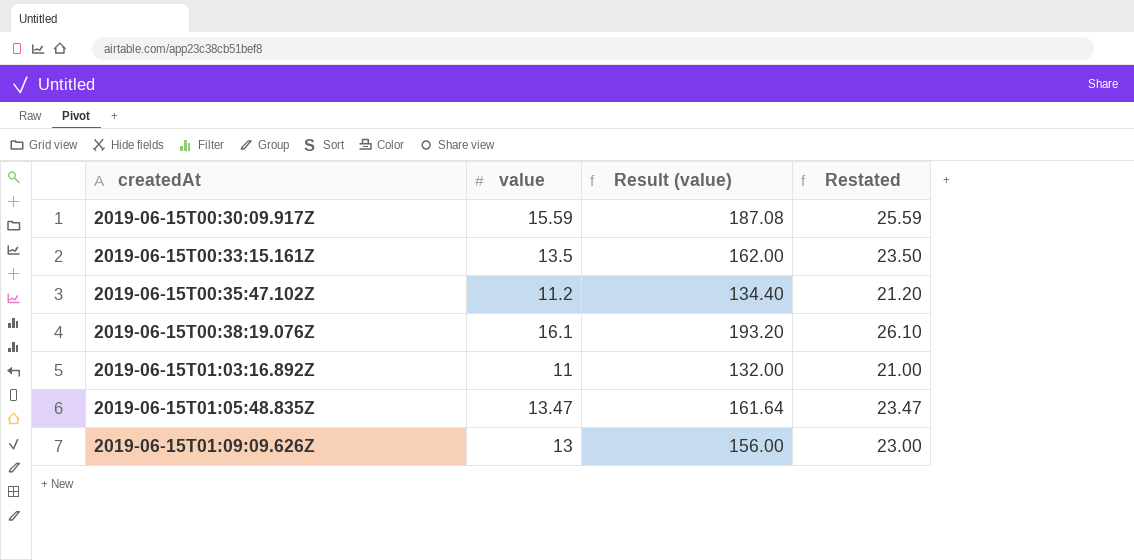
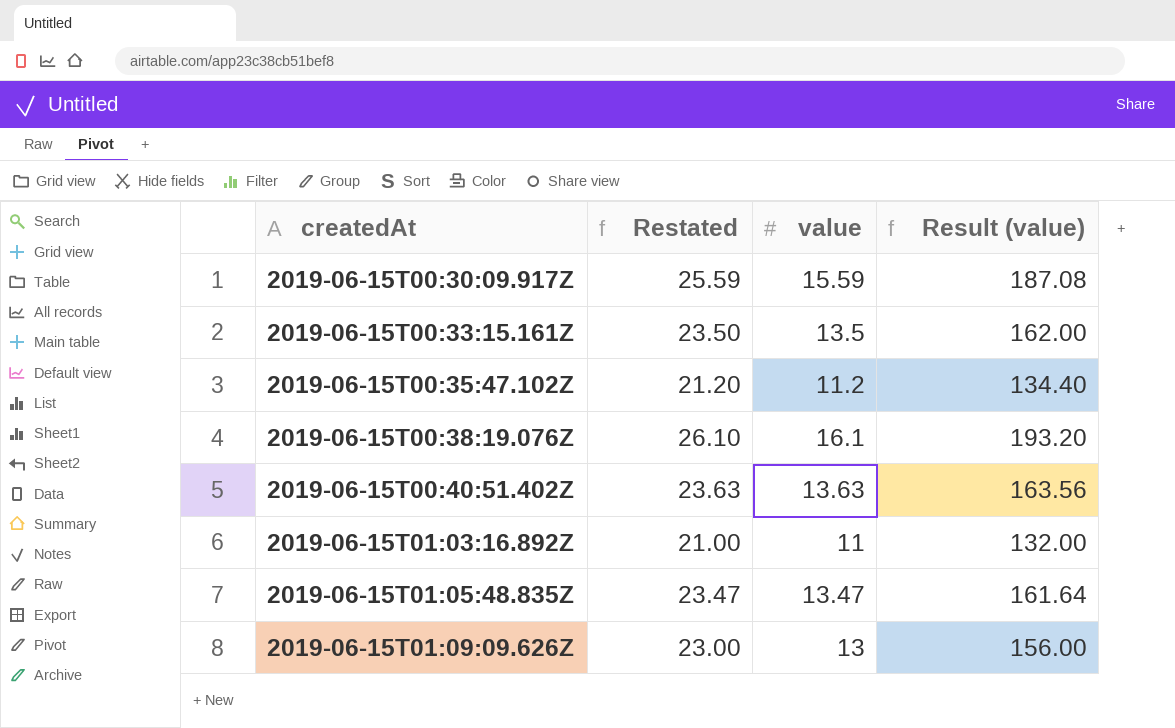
column Restated | position: 4 -> 2
row 2019-06-15T00:40:51.402Z: none -> 23.63 | 13.63 | 163.56

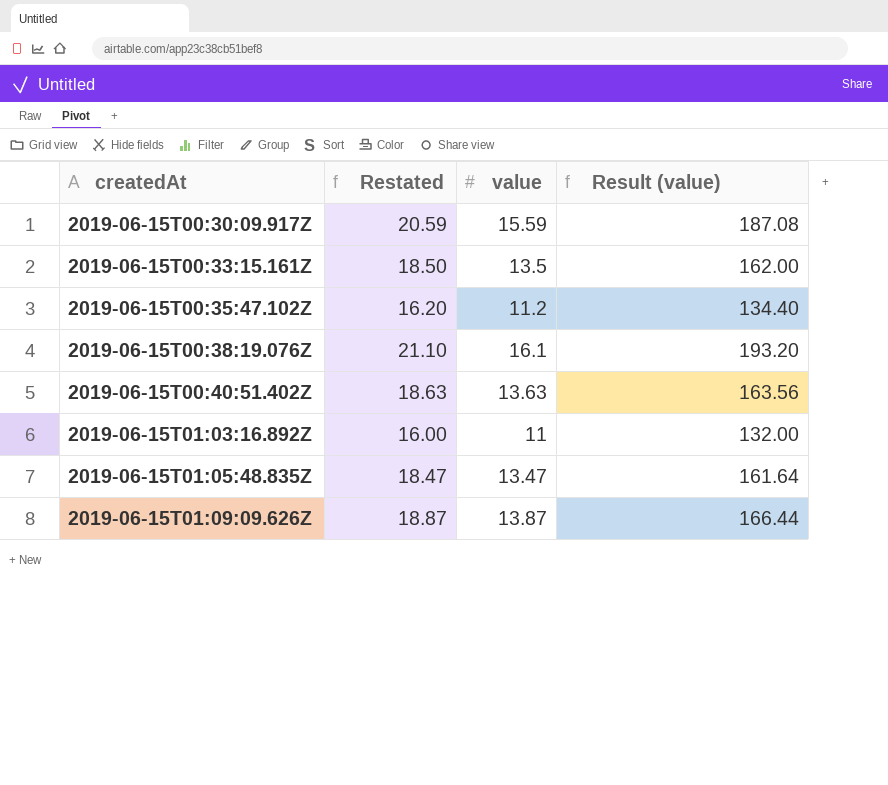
column Restated | formula: [value] + 10 -> [value] + 5
2019-06-15T01:09:09.626Z | value: 13 -> 13.87
2019-06-15T01:09:09.626Z | Result (value): 156.00 -> 166.44

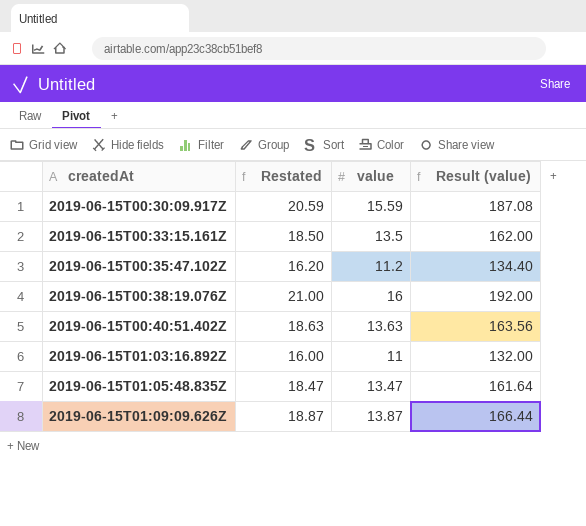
2019-06-15T00:38:19.076Z | Restated: 21.10 -> 21.00
2019-06-15T00:38:19.076Z | value: 16.1 -> 16
2019-06-15T00:38:19.076Z | Result (value): 193.20 -> 192.00

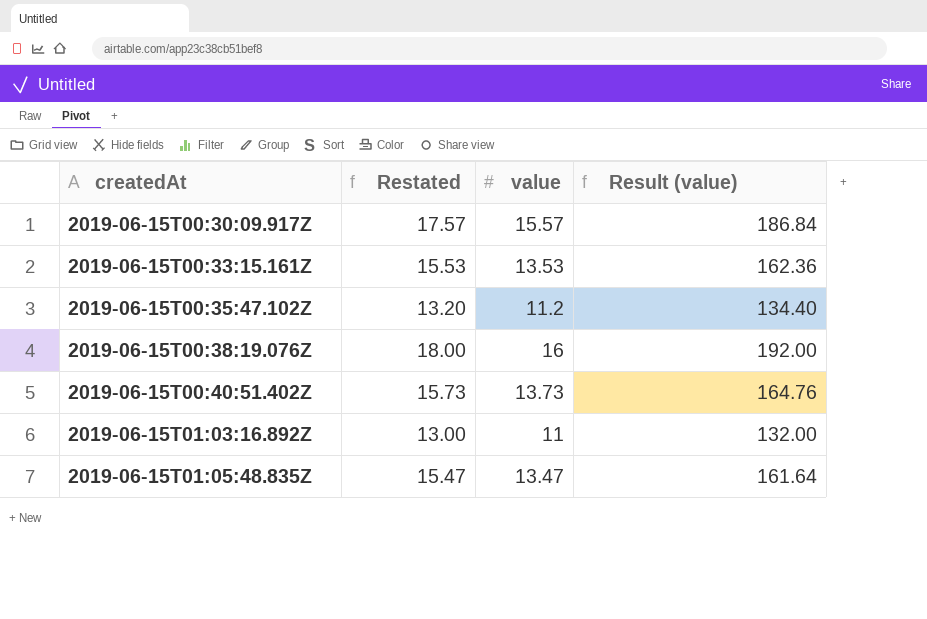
column Restated | formula: [value] + 5 -> [value] + 2
row 2019-06-15T01:09:09.626Z: 18.87 | 13.87 | 166.44 -> none
2019-06-15T00:30:09.917Z | value: 15.59 -> 15.57
2019-06-15T00:30:09.917Z | Result (value): 187.08 -> 186.84
2019-06-15T00:33:15.161Z | value: 13.5 -> 13.53
2019-06-15T00:33:15.161Z | Result (value): 162.00 -> 162.36
2019-06-15T00:40:51.402Z | value: 13.63 -> 13.73
2019-06-15T00:40:51.402Z | Result (value): 163.56 -> 164.76

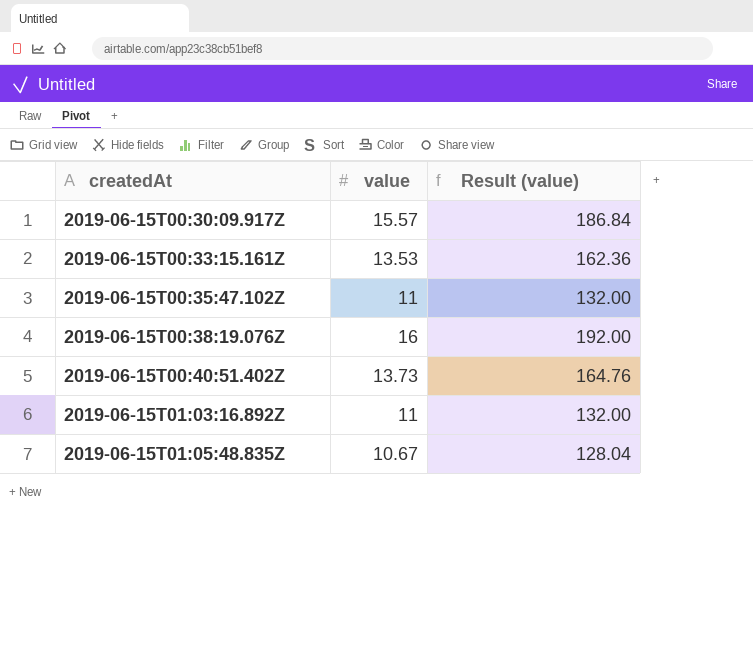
column Restated | formula: [value] + 2 -> none
2019-06-15T00:35:47.102Z | value: 11.2 -> 11
2019-06-15T00:35:47.102Z | Result (value): 134.40 -> 132.00
2019-06-15T01:05:48.835Z | value: 13.47 -> 10.67
2019-06-15T01:05:48.835Z | Result (value): 161.64 -> 128.04

